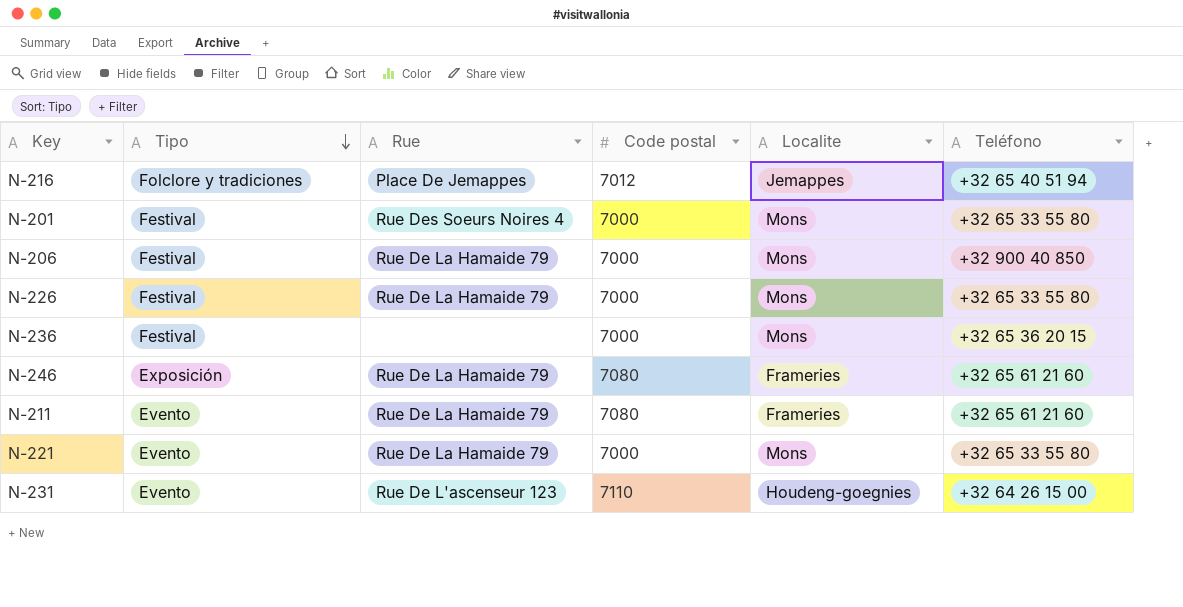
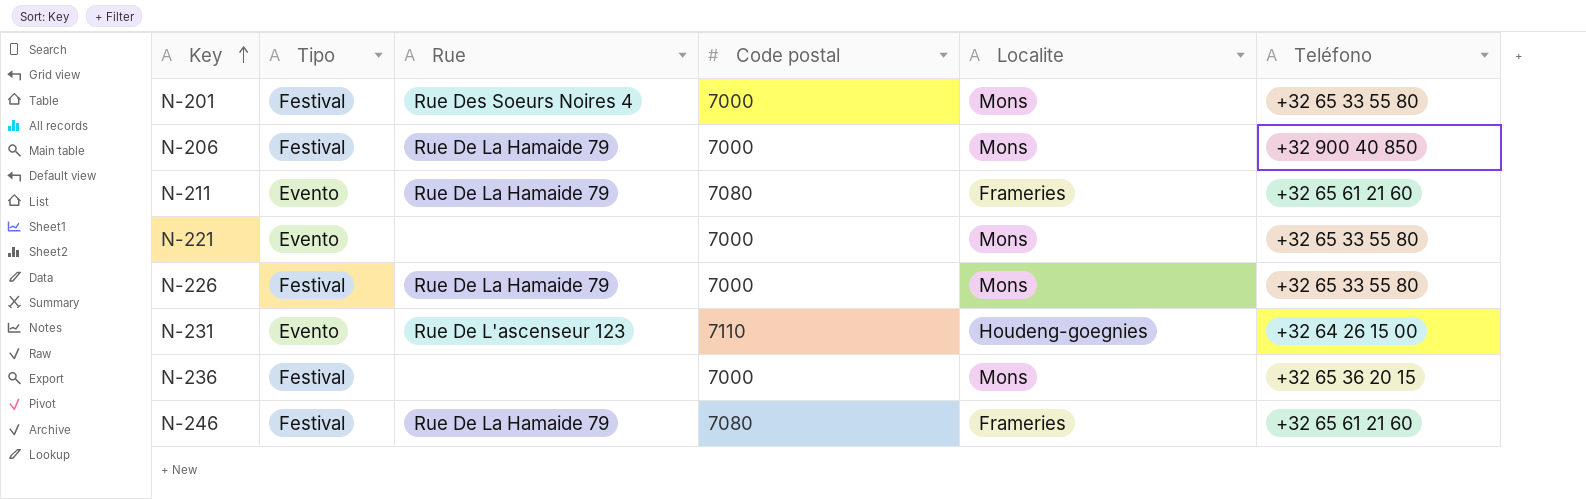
row order: Tipo descending -> Key ascending
row N-216: Folclore y tradiciones | Place De Jemappes | 7012 | Jemappes | +32 65 40 51 94 -> none
N-221 | Rue: Rue De La Hamaide 79 -> none
N-246 | Tipo: Exposición -> Festival

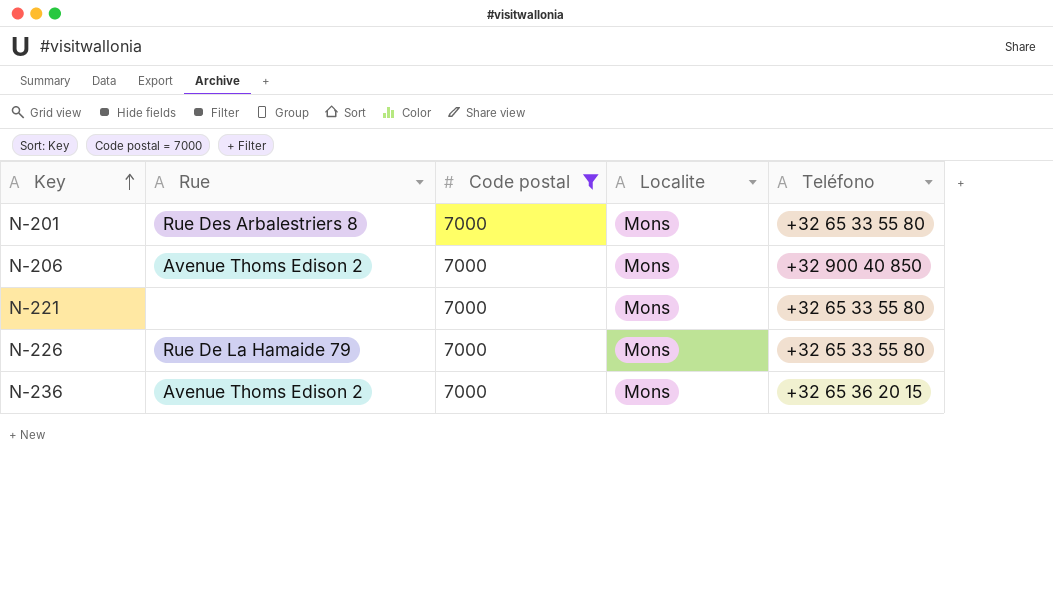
filter: none -> Code postal = 7000
column Tipo | position: 2 -> none
N-201 | Rue: Rue Des Soeurs Noires 4 -> Rue Des Arbalestriers 8
N-206 | Rue: Rue De La Hamaide 79 -> Avenue Thoms Edison 2
N-236 | Rue: none -> Avenue Thoms Edison 2

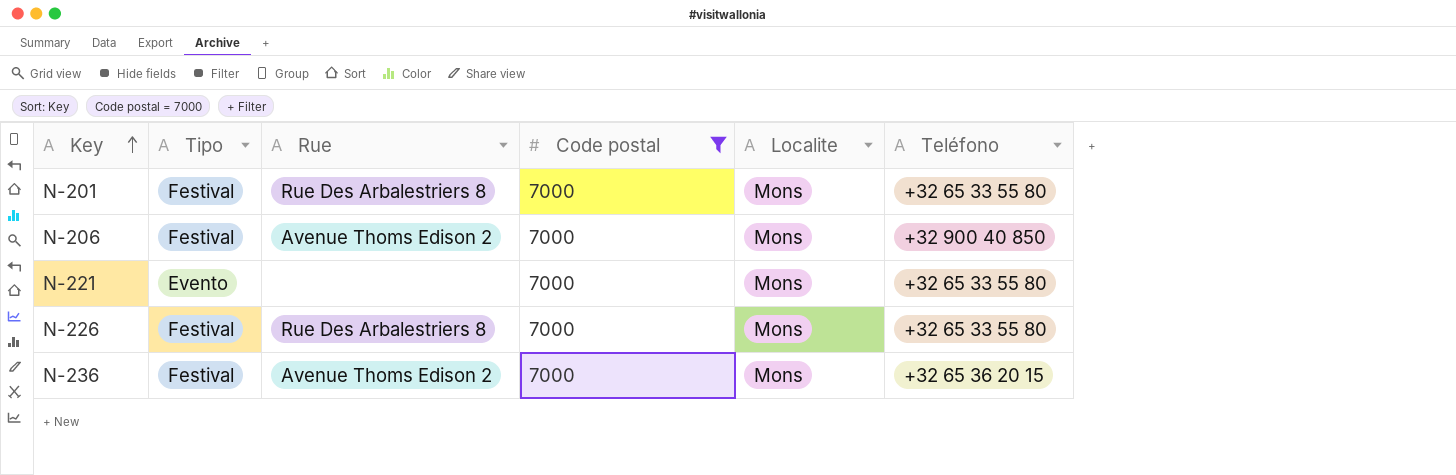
column Tipo | position: none -> 2
N-226 | Rue: Rue De La Hamaide 79 -> Rue Des Arbalestriers 8

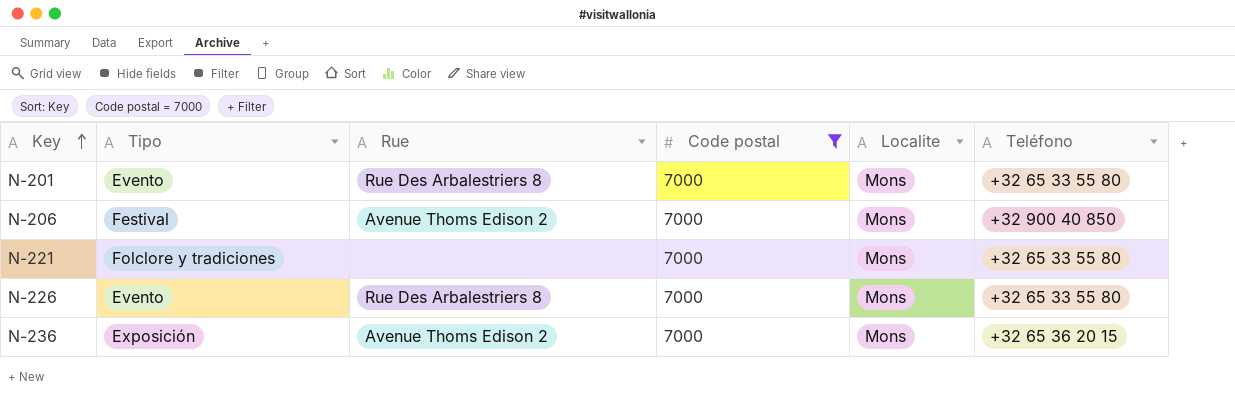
N-201 | Tipo: Festival -> Evento
N-221 | Tipo: Evento -> Folclore y tradiciones
N-226 | Tipo: Festival -> Evento
N-236 | Tipo: Festival -> Exposición

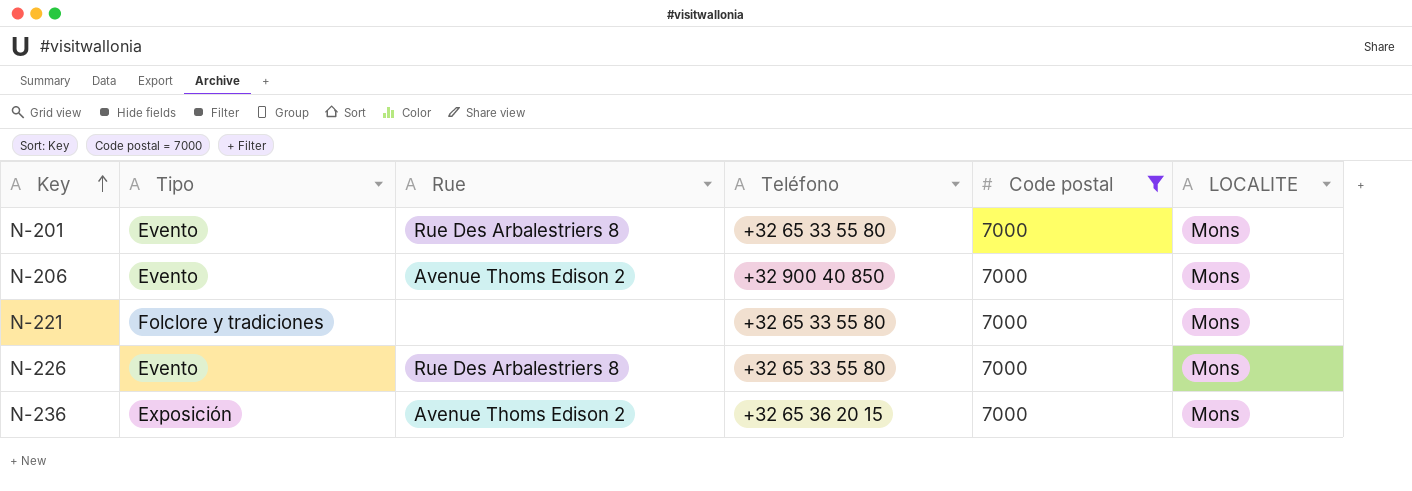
column Teléfono | position: 6 -> 4
column name: Localite -> LOCALITE
N-206 | Tipo: Festival -> Evento

